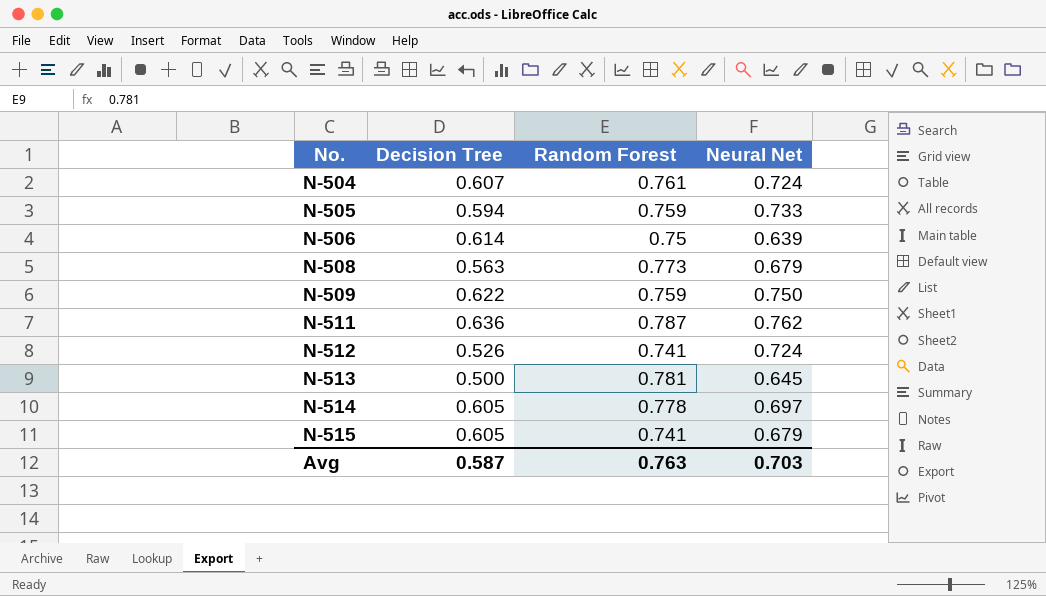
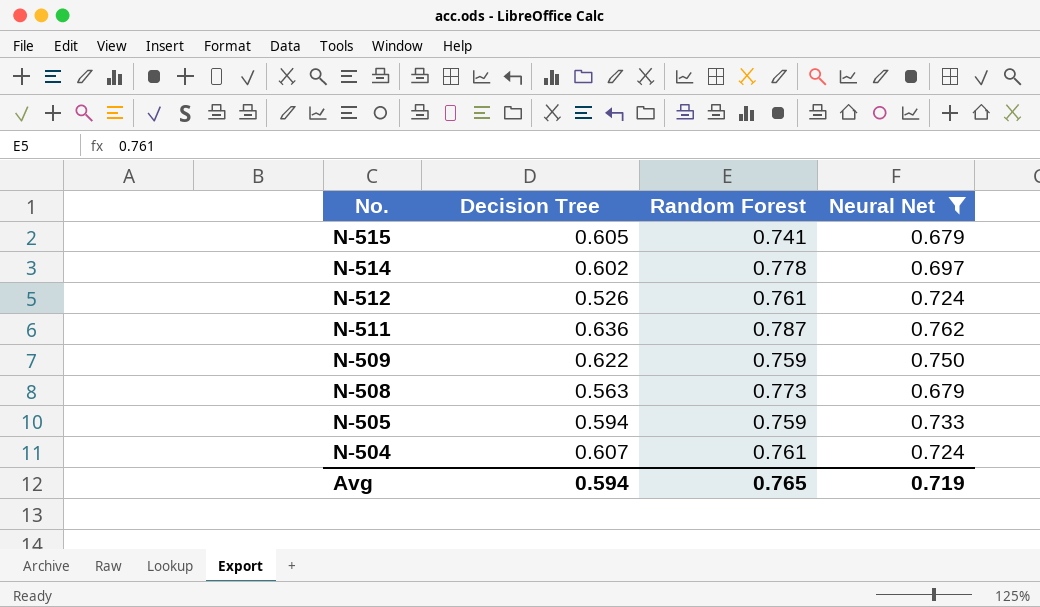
filter: none -> Neural Net >= 0.679
row order: No. ascending -> No. descending
N-514 | Decision Tree: 0.605 -> 0.602
N-512 | Random Forest: 0.741 -> 0.761
Avg | Decision Tree: 0.587 -> 0.594
Avg | Random Forest: 0.763 -> 0.765
Avg | Neural Net: 0.703 -> 0.719

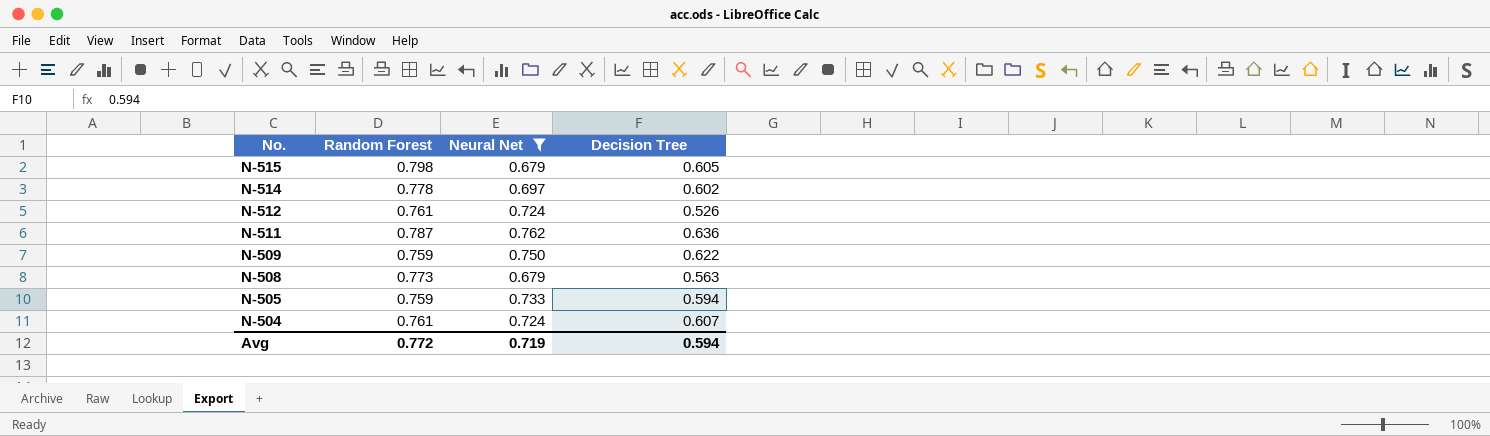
column Decision Tree | position: 2 -> 4
N-515 | Random Forest: 0.741 -> 0.798
Avg | Random Forest: 0.765 -> 0.772

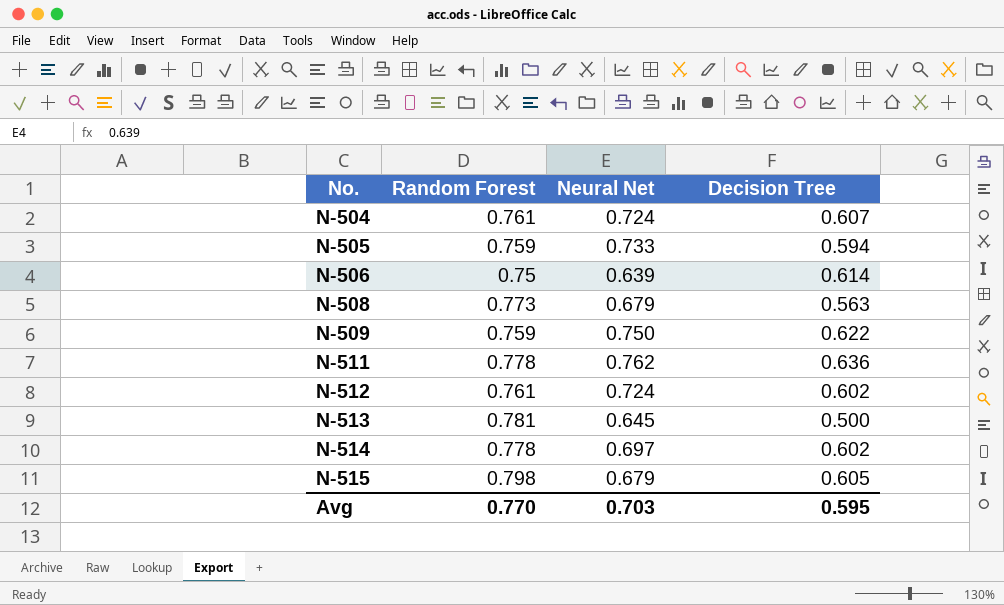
filter: Neural Net >= 0.679 -> none
row order: No. descending -> No. ascending
N-511 | Random Forest: 0.787 -> 0.778
N-512 | Decision Tree: 0.526 -> 0.602
Avg | Random Forest: 0.772 -> 0.770
Avg | Neural Net: 0.719 -> 0.703
Avg | Decision Tree: 0.594 -> 0.595

